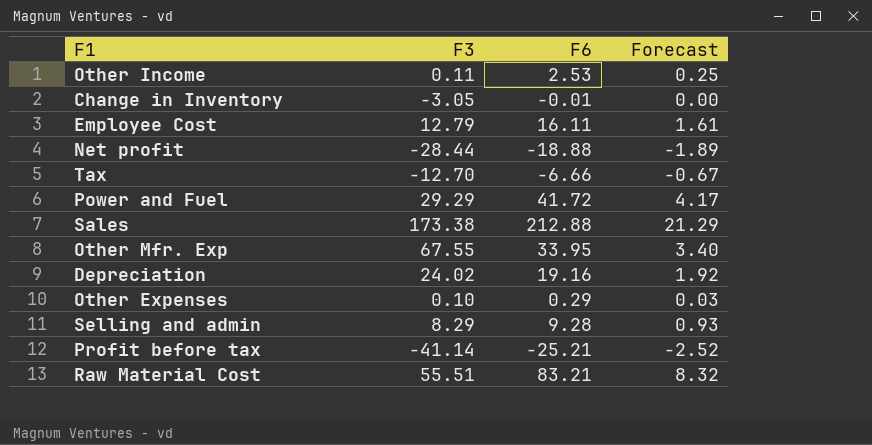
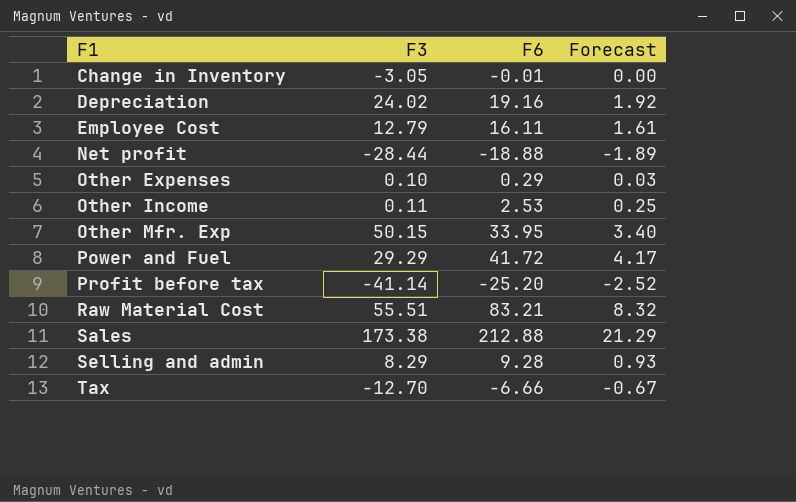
row order: none -> F1 ascending
Other Mfr. Exp | F3: 67.55 -> 50.15
Profit before tax | F6: -25.21 -> -25.20

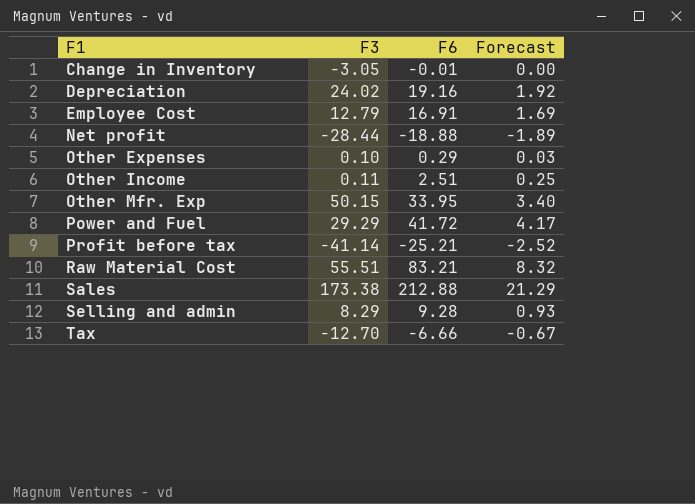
Employee Cost | F6: 16.11 -> 16.91
Employee Cost | Forecast: 1.61 -> 1.69
Other Income | F6: 2.53 -> 2.51
Profit before tax | F6: -25.20 -> -25.21

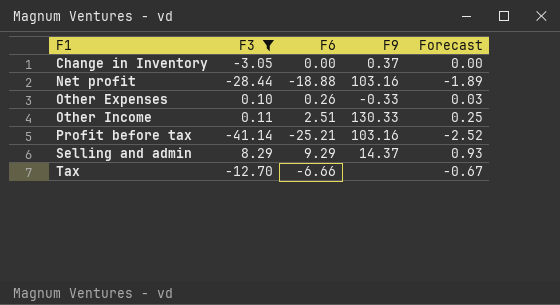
filter: none -> F3 <= 8.29
column F9 | position: none -> 4
Change in Inventory | F6: -0.01 -> 0.00
Other Expenses | F6: 0.29 -> 0.26
Selling and admin | F6: 9.28 -> 9.29

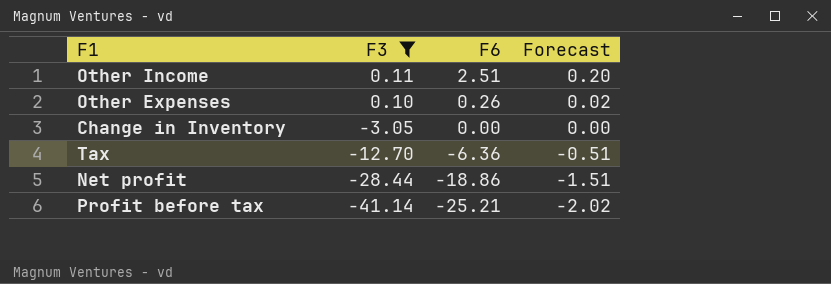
row order: F1 ascending -> F3 descending
column F9 | position: 4 -> none
column Forecast | formula: [F6] * 0.1 -> [F6] * 0.08
row Selling and admin: 8.29 | 9.29 | 14.37 | 0.93 -> none
Tax | F6: -6.66 -> -6.36
Net profit | F6: -18.88 -> -18.86

